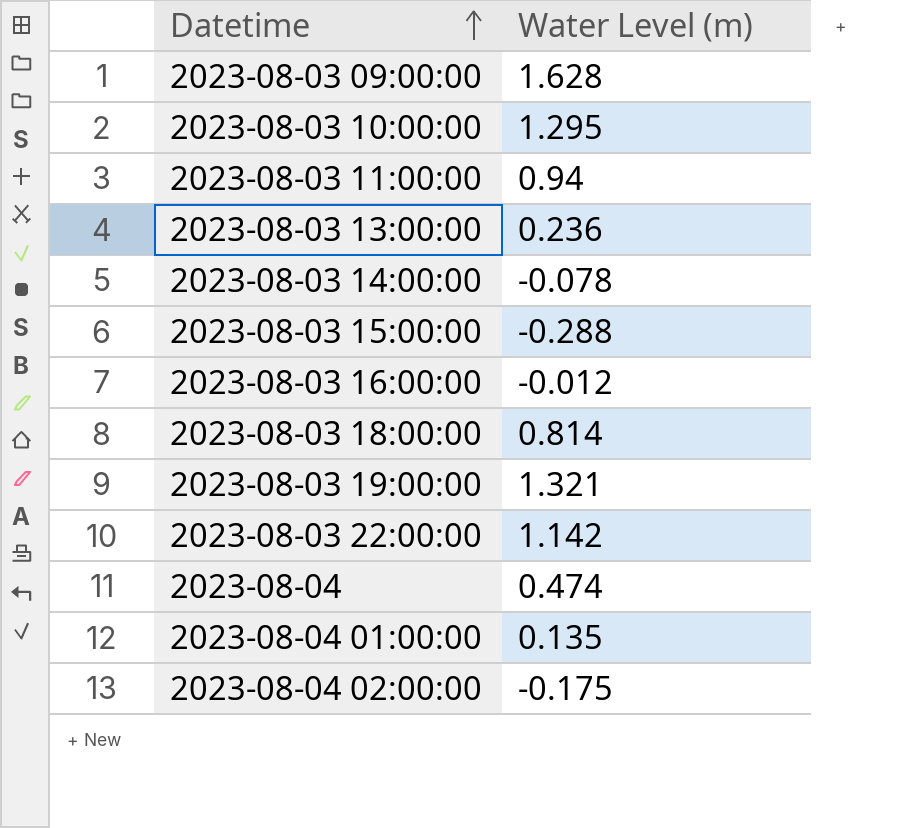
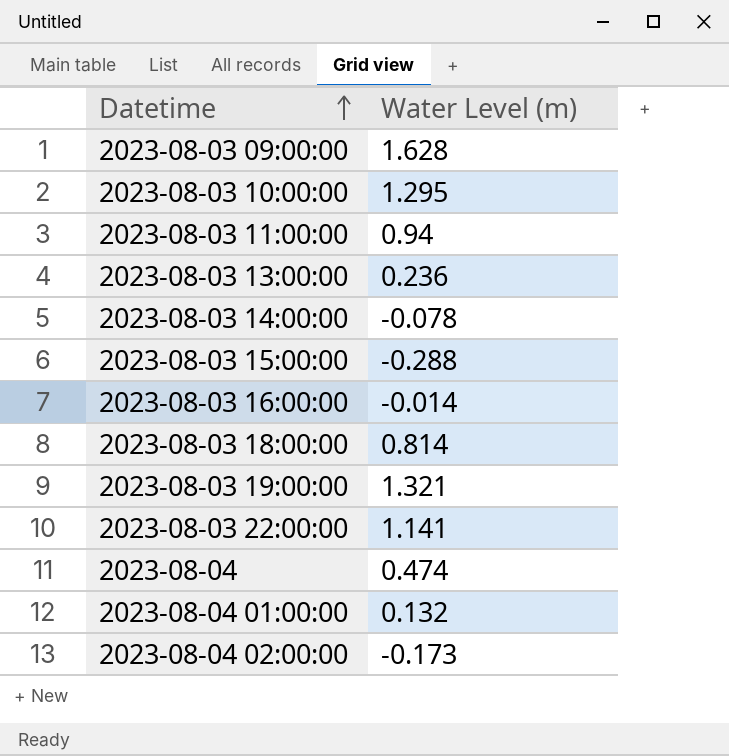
2023-08-03 16:00:00 | Water Level (m): -0.012 -> -0.014
2023-08-03 22:00:00 | Water Level (m): 1.142 -> 1.141
2023-08-04 01:00:00 | Water Level (m): 0.135 -> 0.132
2023-08-04 02:00:00 | Water Level (m): -0.175 -> -0.173

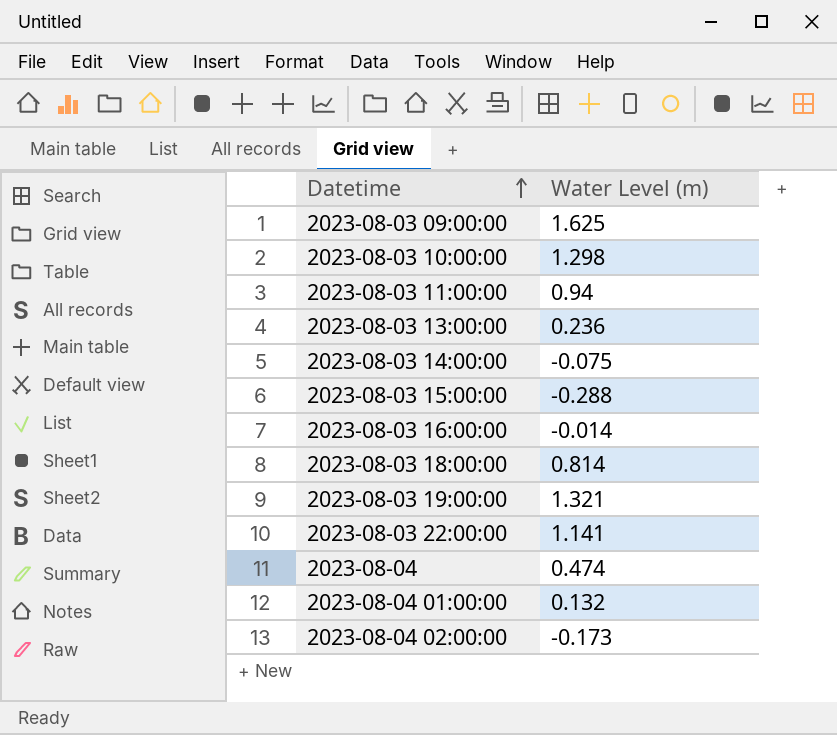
2023-08-03 09:00:00 | Water Level (m): 1.628 -> 1.625
2023-08-03 10:00:00 | Water Level (m): 1.295 -> 1.298
2023-08-03 14:00:00 | Water Level (m): -0.078 -> -0.075

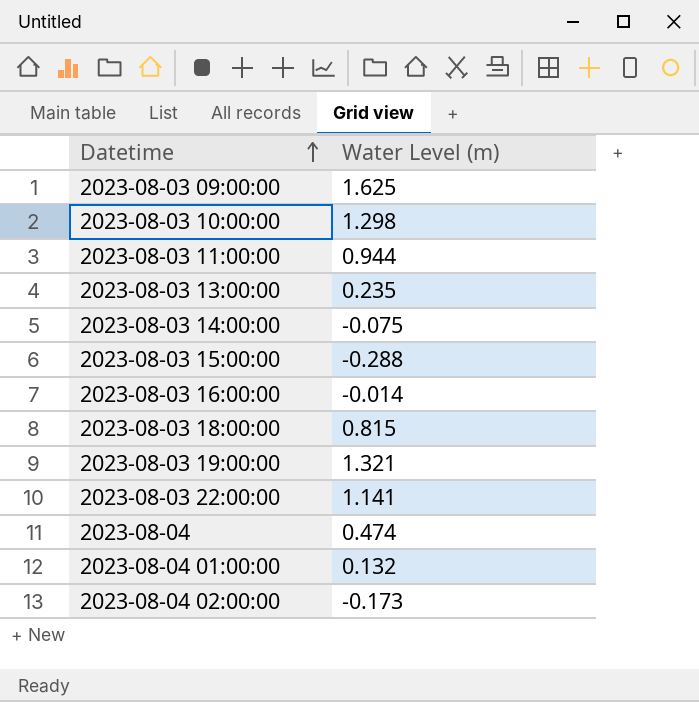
2023-08-03 11:00:00 | Water Level (m): 0.94 -> 0.944
2023-08-03 13:00:00 | Water Level (m): 0.236 -> 0.235
2023-08-03 18:00:00 | Water Level (m): 0.814 -> 0.815

